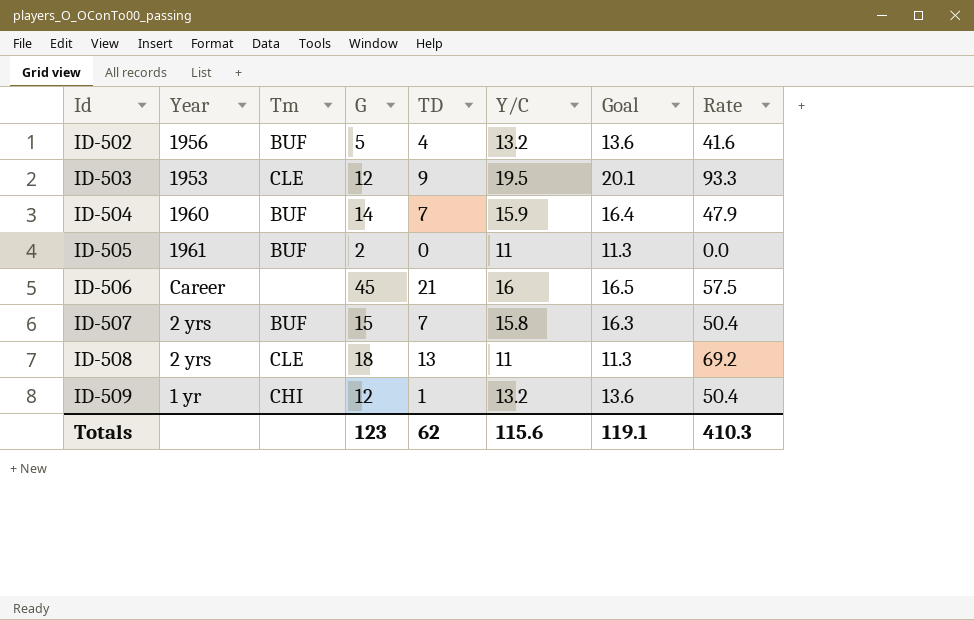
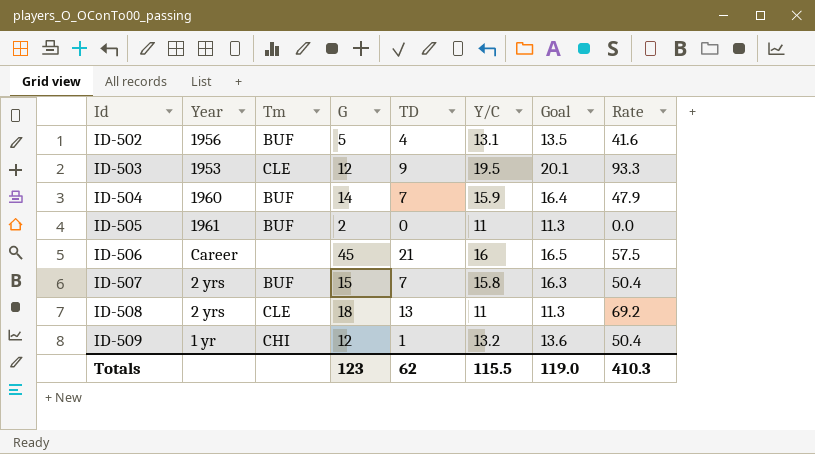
ID-502 | Y/C: 13.2 -> 13.1
ID-502 | Goal: 13.6 -> 13.5
Totals | Y/C: 115.6 -> 115.5
Totals | Goal: 119.1 -> 119.0

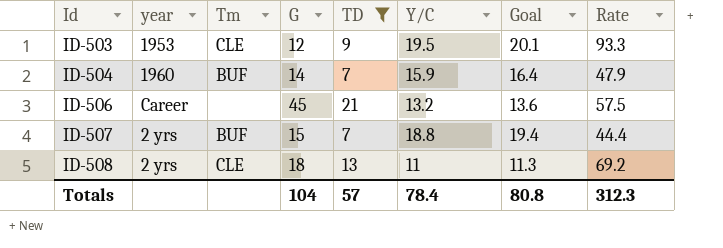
filter: none -> TD >= 7
column name: Year -> year
ID-506 | Y/C: 16 -> 13.2
ID-506 | Goal: 16.5 -> 13.6
ID-507 | Y/C: 15.8 -> 18.8
ID-507 | Goal: 16.3 -> 19.4
ID-507 | Rate: 50.4 -> 44.4
Totals | G: 123 -> 104
Totals | TD: 62 -> 57
Totals | Y/C: 115.5 -> 78.4
Totals | Goal: 119.0 -> 80.8
Totals | Rate: 410.3 -> 312.3

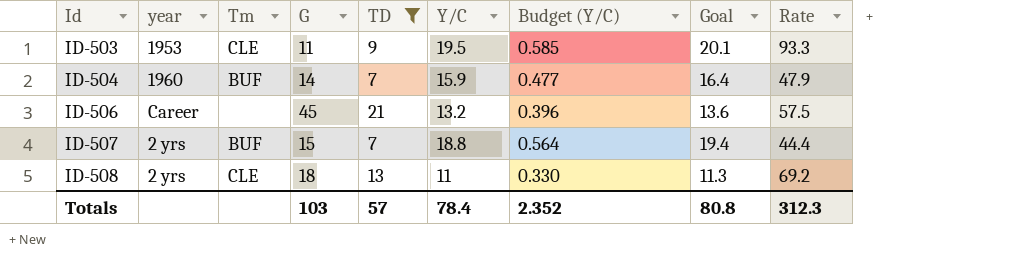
column Budget (Y/C) | formula: none -> [Y/C] * 0.03
ID-503 | G: 12 -> 11
Totals | G: 104 -> 103

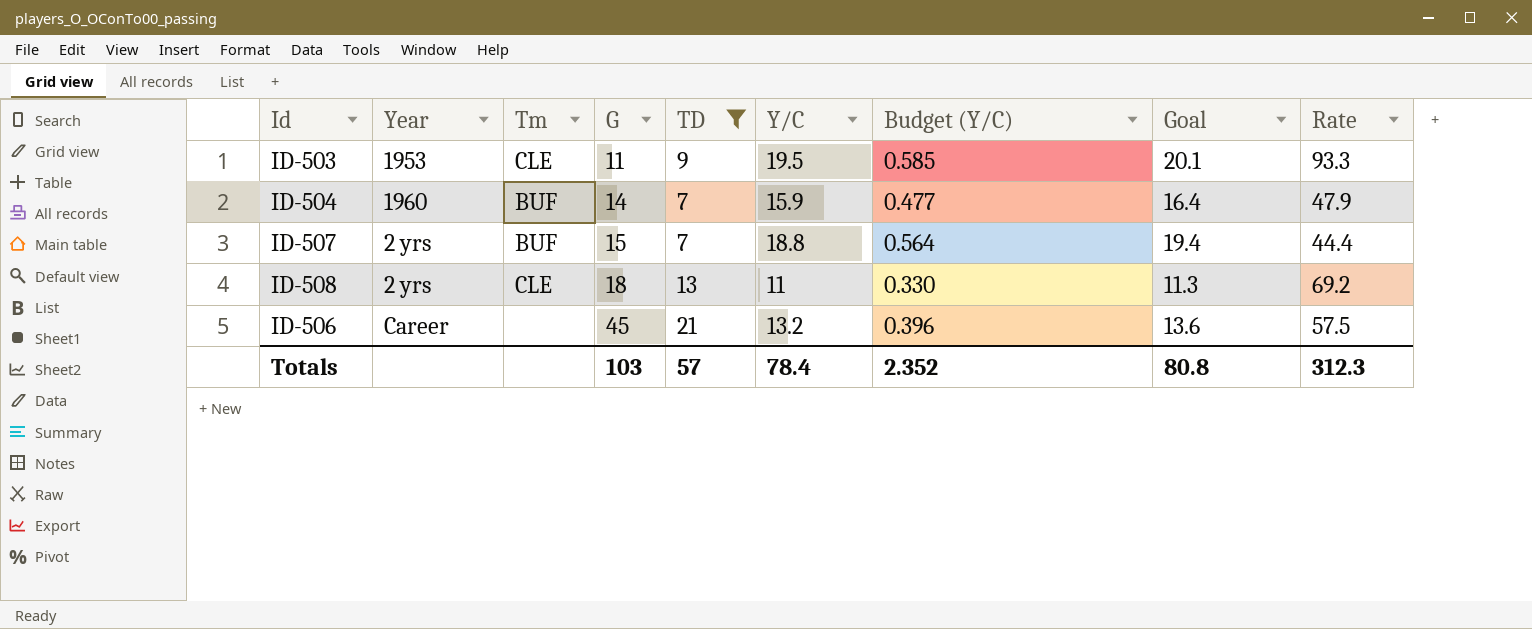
row order: Id ascending -> G ascending
column name: year -> Year

